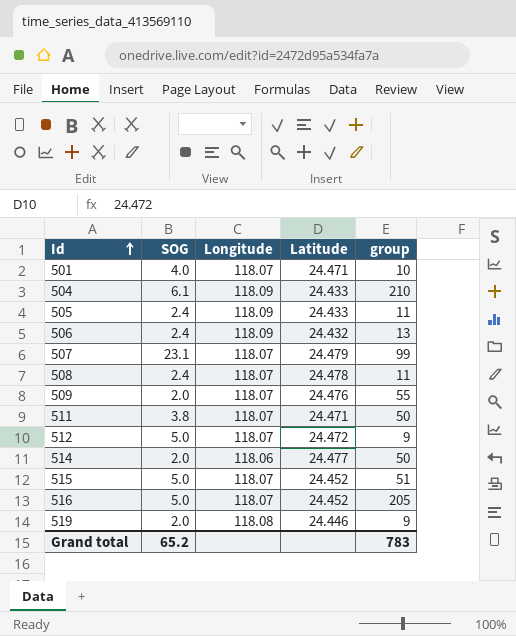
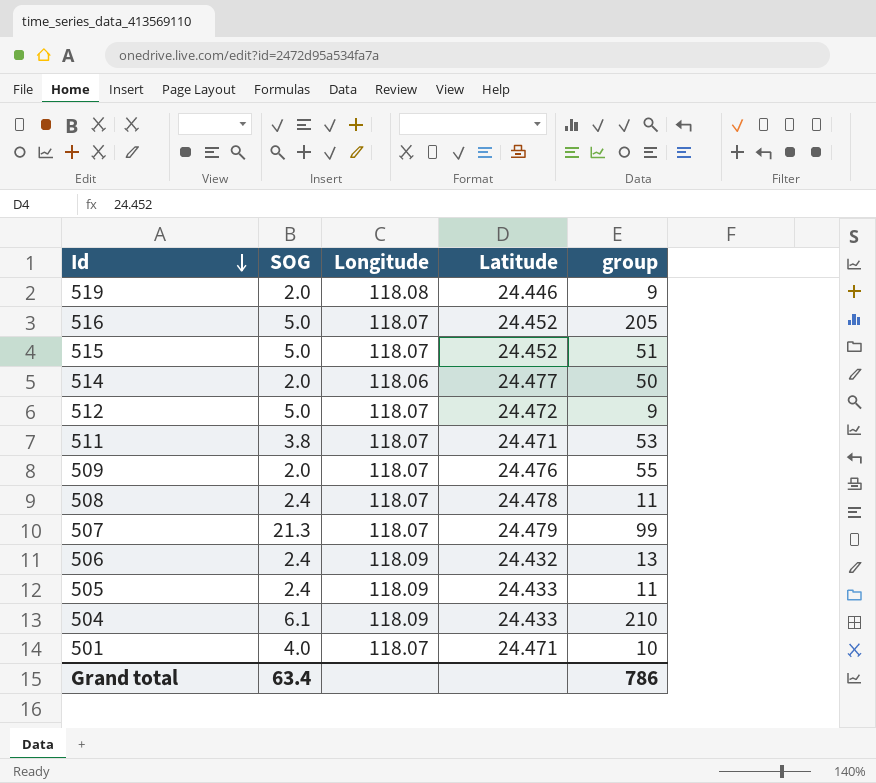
row order: Id ascending -> Id descending
511 | group: 50 -> 53
507 | SOG: 23.1 -> 21.3
Grand total | SOG: 65.2 -> 63.4
Grand total | group: 783 -> 786

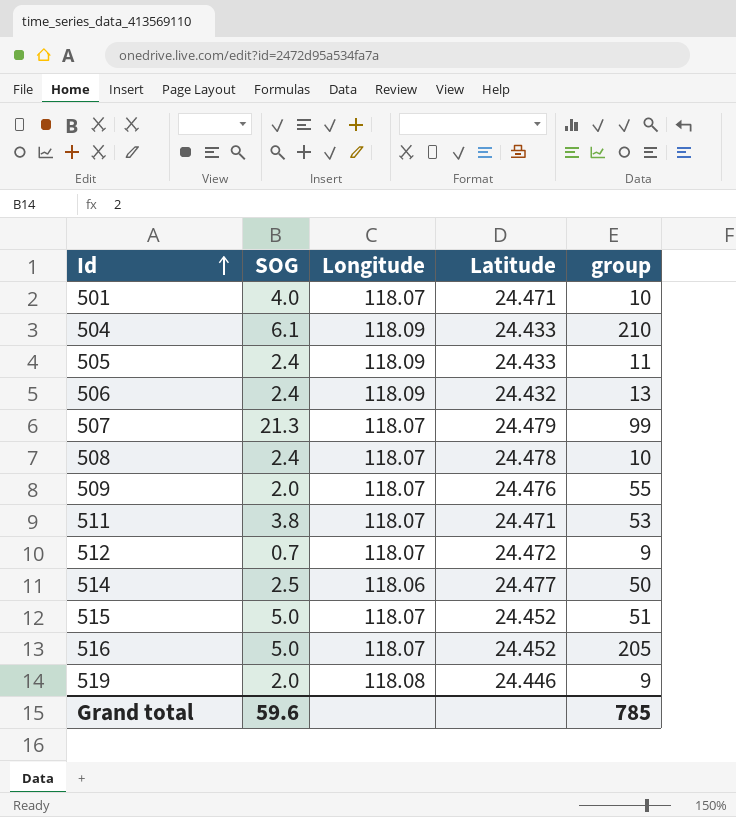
row order: Id descending -> Id ascending
508 | group: 11 -> 10
512 | SOG: 5.0 -> 0.7
514 | SOG: 2.0 -> 2.5
Grand total | SOG: 63.4 -> 59.6
Grand total | group: 786 -> 785

